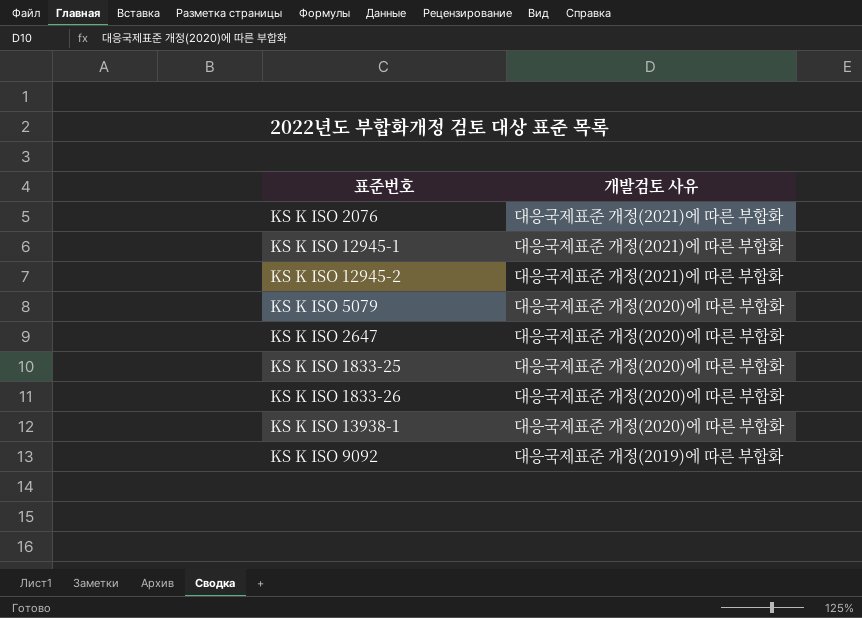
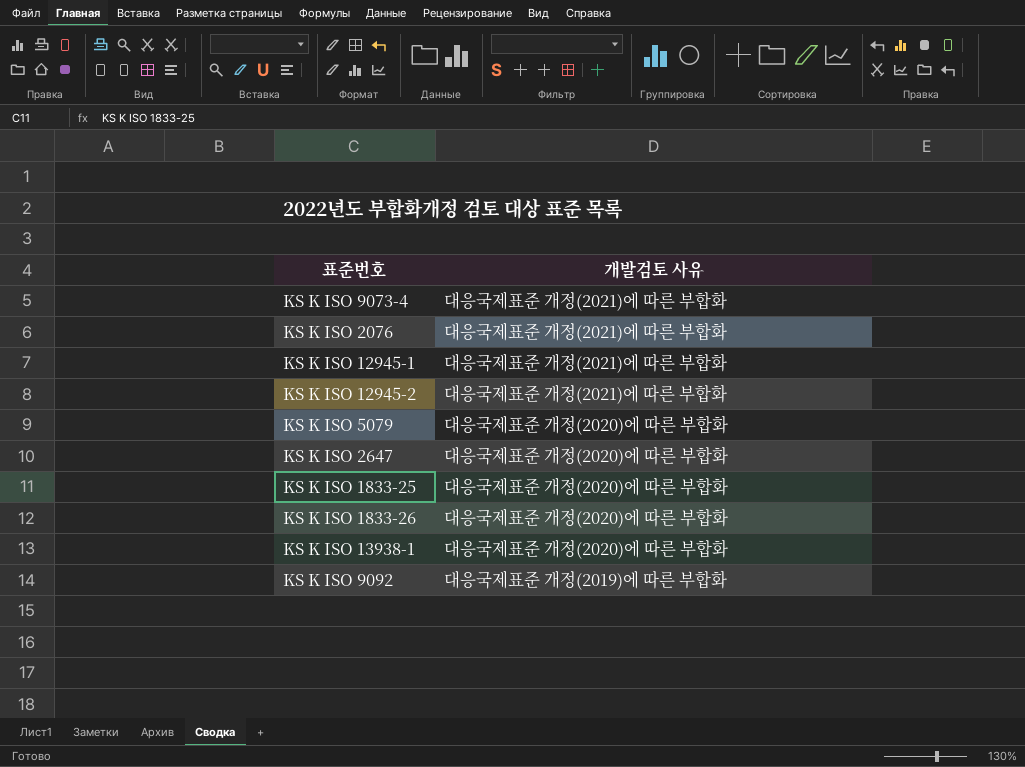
row KS K ISO 9073-4: none -> 대응국제표준 개정(2021)에 따른 부합화

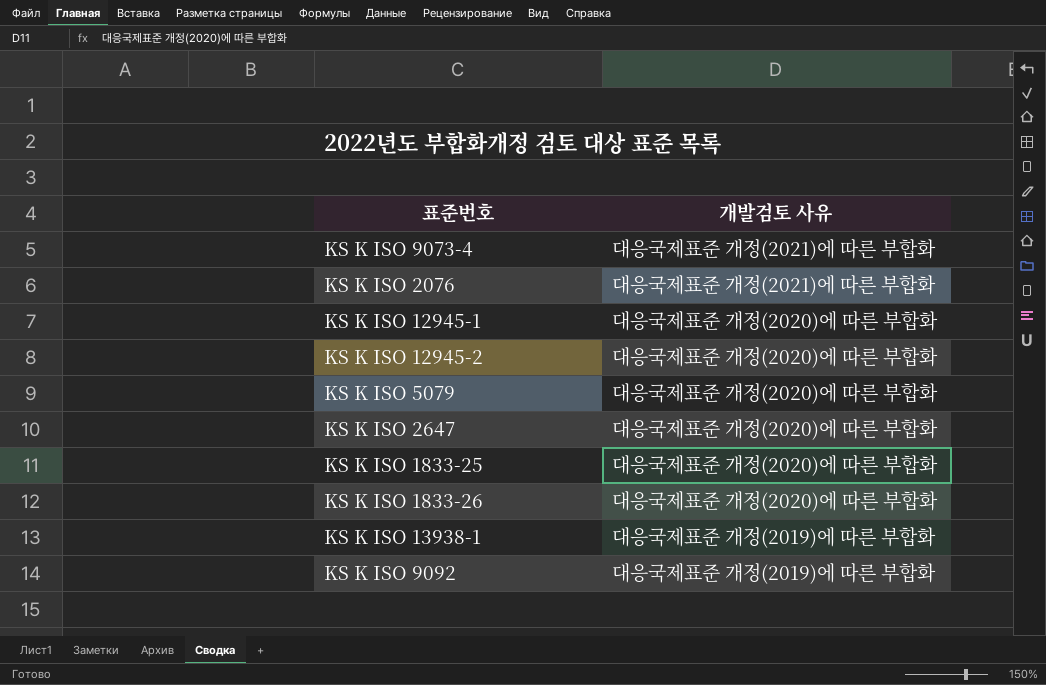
KS K ISO 12945-1 | 개발검토 사유: 대응국제표준 개정(2021)에 따른 부합화 -> 대응국제표준 개정(2020)에 따른 부합화
KS K ISO 12945-2 | 개발검토 사유: 대응국제표준 개정(2021)에 따른 부합화 -> 대응국제표준 개정(2020)에 따른 부합화
KS K ISO 13938-1 | 개발검토 사유: 대응국제표준 개정(2020)에 따른 부합화 -> 대응국제표준 개정(2019)에 따른 부합화

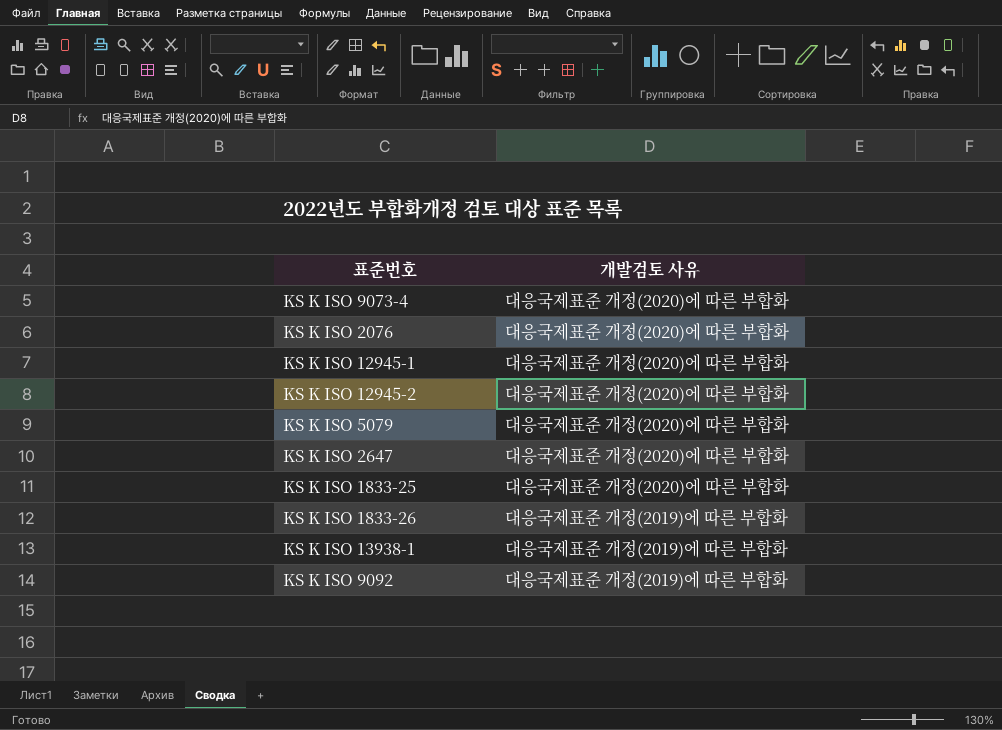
KS K ISO 9073-4 | 개발검토 사유: 대응국제표준 개정(2021)에 따른 부합화 -> 대응국제표준 개정(2020)에 따른 부합화
KS K ISO 2076 | 개발검토 사유: 대응국제표준 개정(2021)에 따른 부합화 -> 대응국제표준 개정(2020)에 따른 부합화
KS K ISO 1833-26 | 개발검토 사유: 대응국제표준 개정(2020)에 따른 부합화 -> 대응국제표준 개정(2019)에 따른 부합화

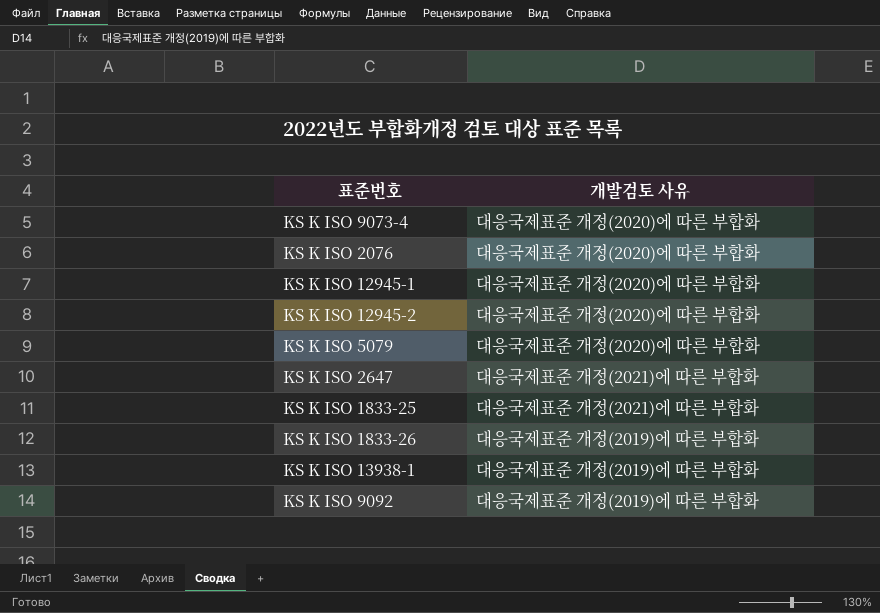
KS K ISO 2647 | 개발검토 사유: 대응국제표준 개정(2020)에 따른 부합화 -> 대응국제표준 개정(2021)에 따른 부합화
KS K ISO 1833-25 | 개발검토 사유: 대응국제표준 개정(2020)에 따른 부합화 -> 대응국제표준 개정(2021)에 따른 부합화

